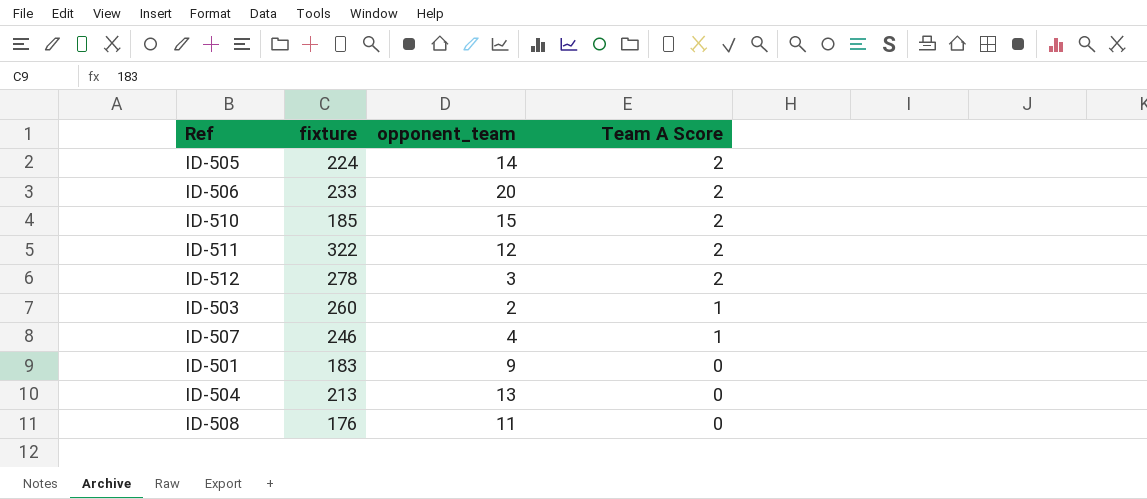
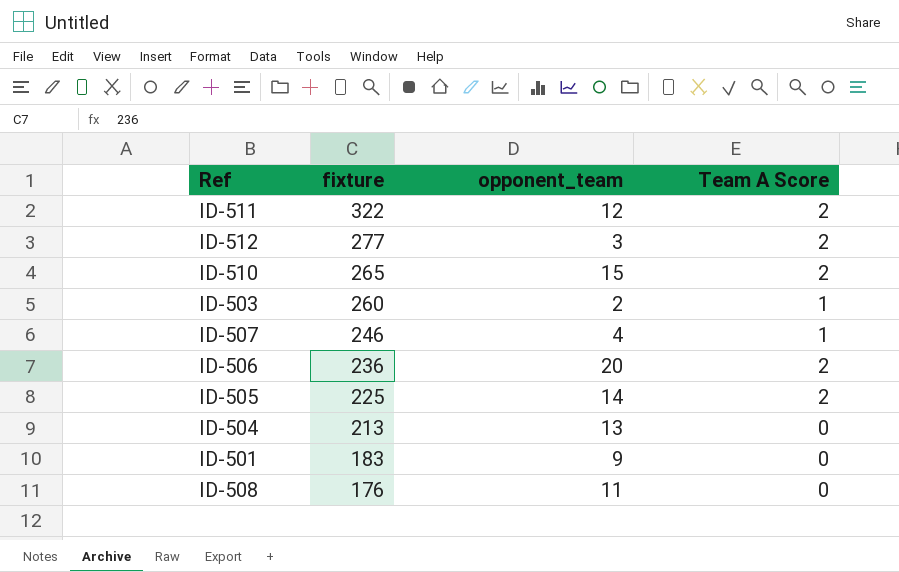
row order: Team A Score descending -> fixture descending
ID-512 | fixture: 278 -> 277
ID-510 | fixture: 185 -> 265
ID-506 | fixture: 233 -> 236
ID-505 | fixture: 224 -> 225

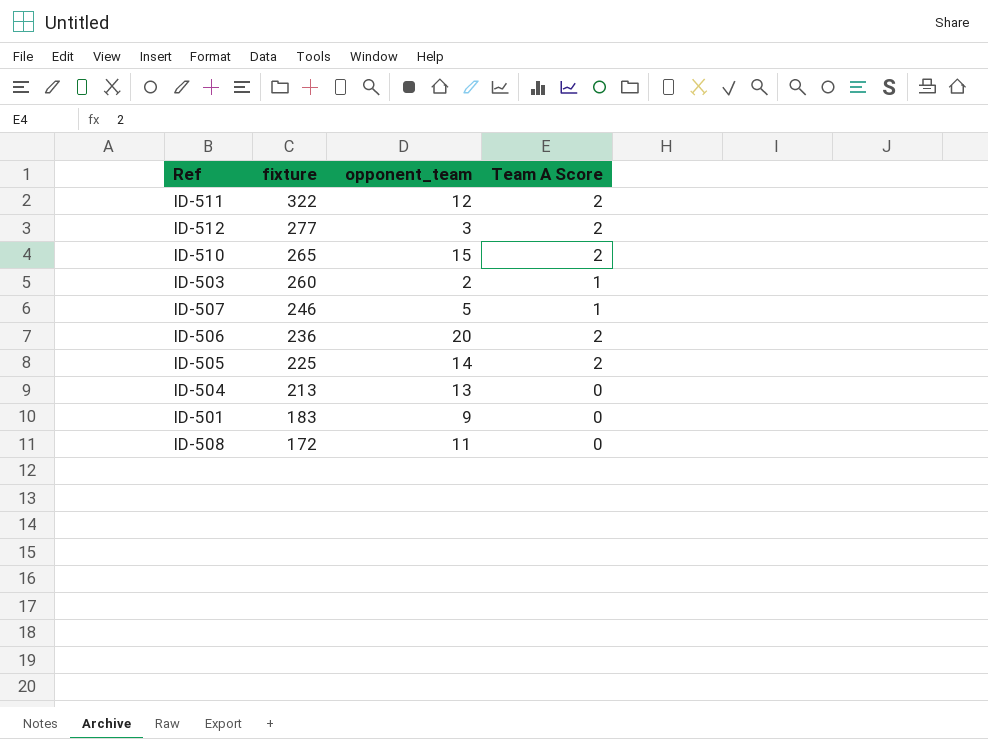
ID-507 | opponent_team: 4 -> 5
ID-508 | fixture: 176 -> 172

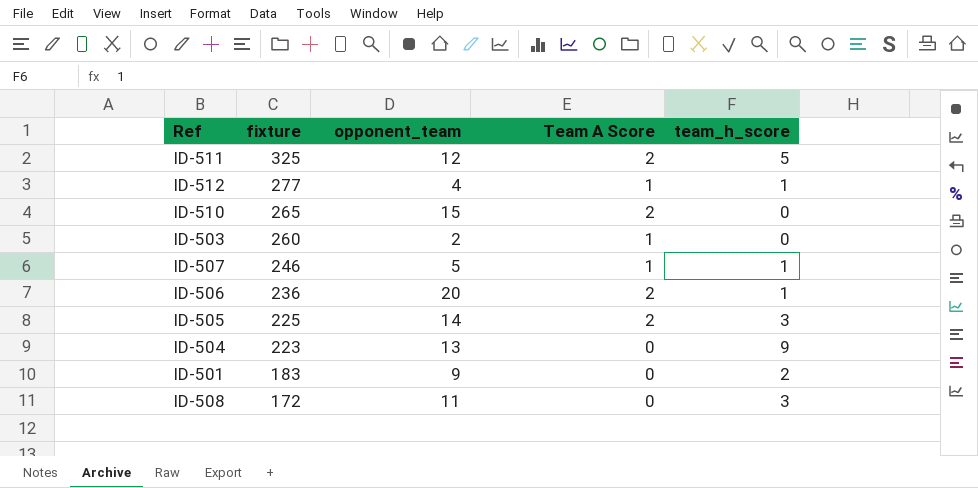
column team_h_score | position: none -> 5
ID-511 | fixture: 322 -> 325
ID-512 | opponent_team: 3 -> 4
ID-512 | Team A Score: 2 -> 1
ID-504 | fixture: 213 -> 223

